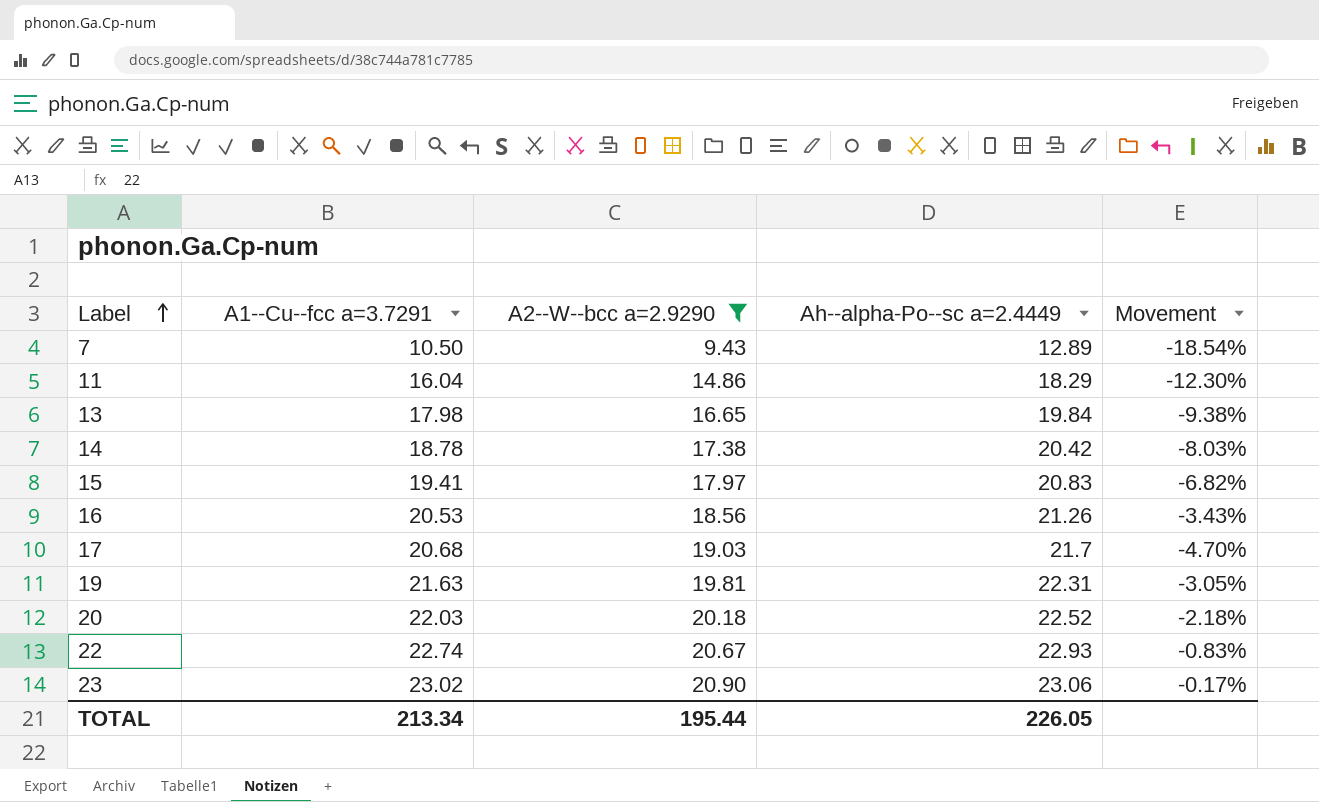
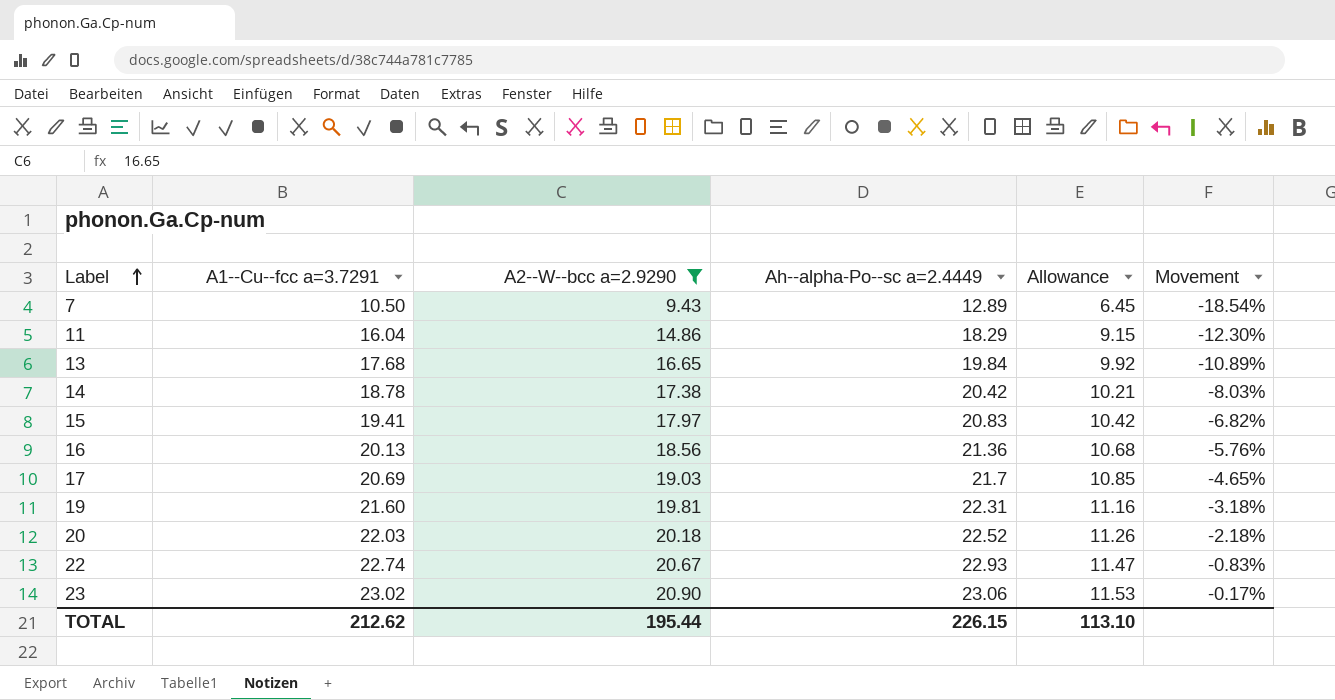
column Allowance | formula: none -> [Ah--alpha-Po--sc a=2.4449] * 0.5
13 | A1--Cu--fcc a=3.7291: 17.98 -> 17.68
13 | Movement: -9.38% -> -10.89%
16 | A1--Cu--fcc a=3.7291: 20.53 -> 20.13
16 | Ah--alpha-Po--sc a=2.4449: 21.26 -> 21.36
16 | Movement: -3.43% -> -5.76%
17 | A1--Cu--fcc a=3.7291: 20.68 -> 20.69
17 | Movement: -4.70% -> -4.65%
19 | A1--Cu--fcc a=3.7291: 21.63 -> 21.60
19 | Movement: -3.05% -> -3.18%
TOTAL | A1--Cu--fcc a=3.7291: 213.34 -> 212.62
TOTAL | Ah--alpha-Po--sc a=2.4449: 226.05 -> 226.15

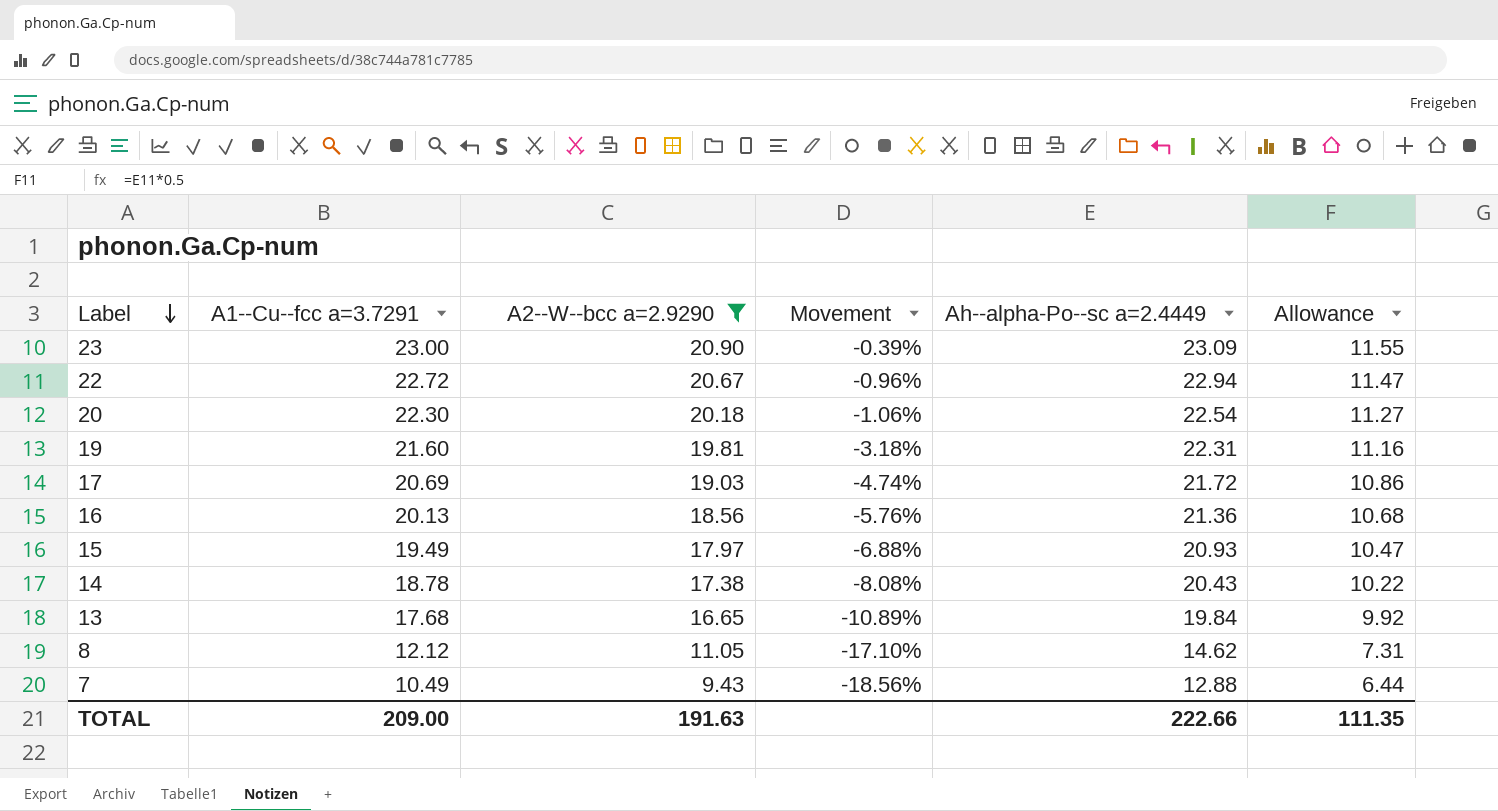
row order: Label ascending -> Label descending
column Movement | position: 6 -> 4
row 11: 16.04 | 14.86 | 18.29 | 9.15 | -12.30% -> none
23 | A1--Cu--fcc a=3.7291: 23.02 -> 23.00
23 | Movement: -0.17% -> -0.39%
23 | Ah--alpha-Po--sc a=2.4449: 23.06 -> 23.09
23 | Allowance: 11.53 -> 11.55
22 | A1--Cu--fcc a=3.7291: 22.74 -> 22.72
22 | Movement: -0.83% -> -0.96%
22 | Ah--alpha-Po--sc a=2.4449: 22.93 -> 22.94
20 | A1--Cu--fcc a=3.7291: 22.03 -> 22.30
20 | Movement: -2.18% -> -1.06%
20 | Ah--alpha-Po--sc a=2.4449: 22.52 -> 22.54
20 | Allowance: 11.26 -> 11.27
17 | Movement: -4.65% -> -4.74%
17 | Ah--alpha-Po--sc a=2.4449: 21.7 -> 21.72
17 | Allowance: 10.85 -> 10.86
15 | A1--Cu--fcc a=3.7291: 19.41 -> 19.49
15 | Movement: -6.82% -> -6.88%
15 | Ah--alpha-Po--sc a=2.4449: 20.83 -> 20.93
15 | Allowance: 10.42 -> 10.47
14 | Movement: -8.03% -> -8.08%
14 | Ah--alpha-Po--sc a=2.4449: 20.42 -> 20.43
14 | Allowance: 10.21 -> 10.22
row 8: none -> 12.12 | 11.05 | -17.10% | 14.62 | 7.31
7 | A1--Cu--fcc a=3.7291: 10.50 -> 10.49
7 | Movement: -18.54% -> -18.56%
7 | Ah--alpha-Po--sc a=2.4449: 12.89 -> 12.88
7 | Allowance: 6.45 -> 6.44
TOTAL | A1--Cu--fcc a=3.7291: 212.62 -> 209.00
TOTAL | A2--W--bcc a=2.9290: 195.44 -> 191.63
TOTAL | Ah--alpha-Po--sc a=2.4449: 226.15 -> 222.66
TOTAL | Allowance: 113.10 -> 111.35

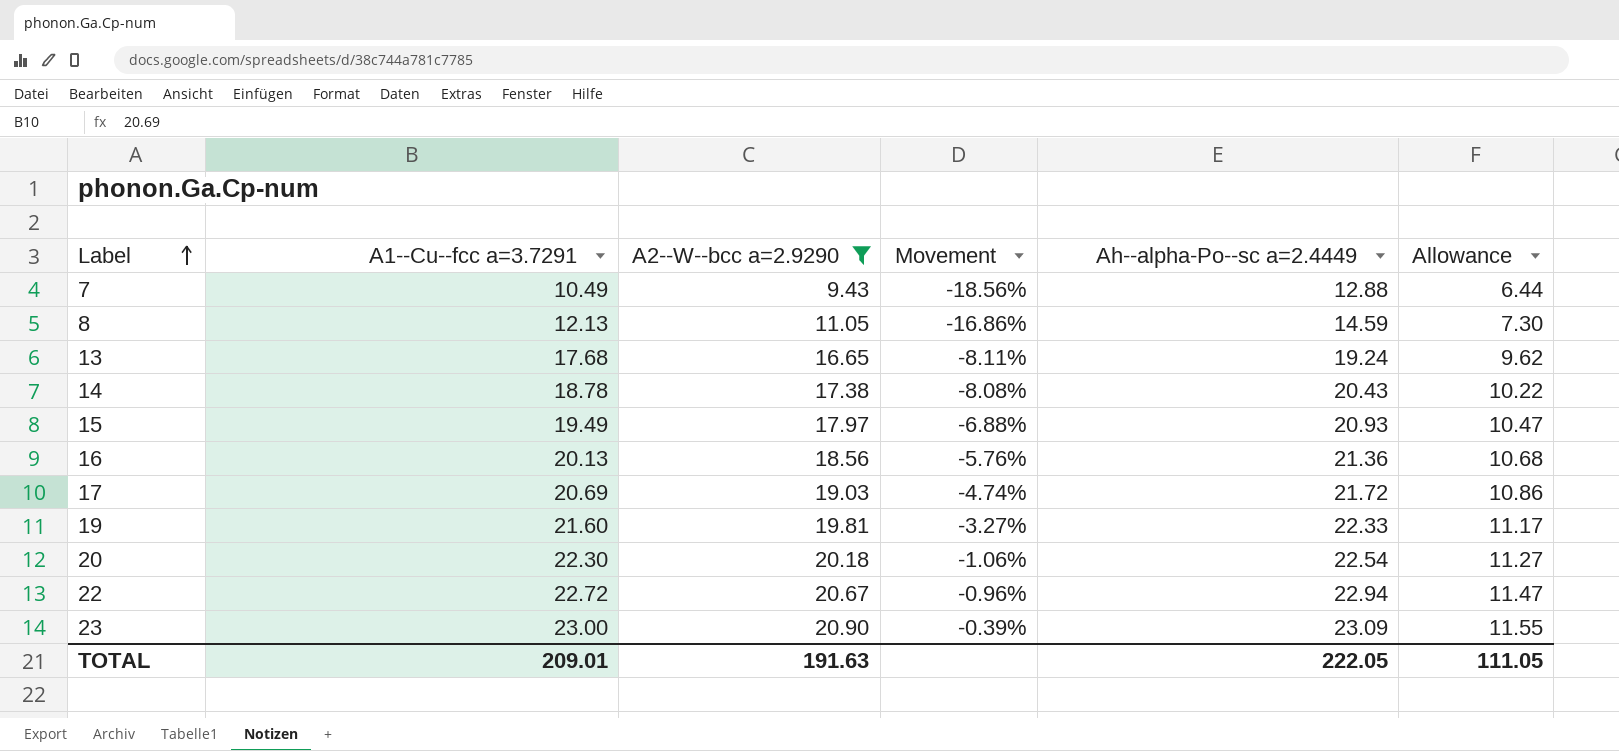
row order: Label descending -> Label ascending
8 | A1--Cu--fcc a=3.7291: 12.12 -> 12.13
8 | Movement: -17.10% -> -16.86%
8 | Ah--alpha-Po--sc a=2.4449: 14.62 -> 14.59
8 | Allowance: 7.31 -> 7.30
13 | Movement: -10.89% -> -8.11%
13 | Ah--alpha-Po--sc a=2.4449: 19.84 -> 19.24
13 | Allowance: 9.92 -> 9.62
19 | Movement: -3.18% -> -3.27%
19 | Ah--alpha-Po--sc a=2.4449: 22.31 -> 22.33
19 | Allowance: 11.16 -> 11.17
TOTAL | A1--Cu--fcc a=3.7291: 209.00 -> 209.01
TOTAL | Ah--alpha-Po--sc a=2.4449: 222.66 -> 222.05
TOTAL | Allowance: 111.35 -> 111.05

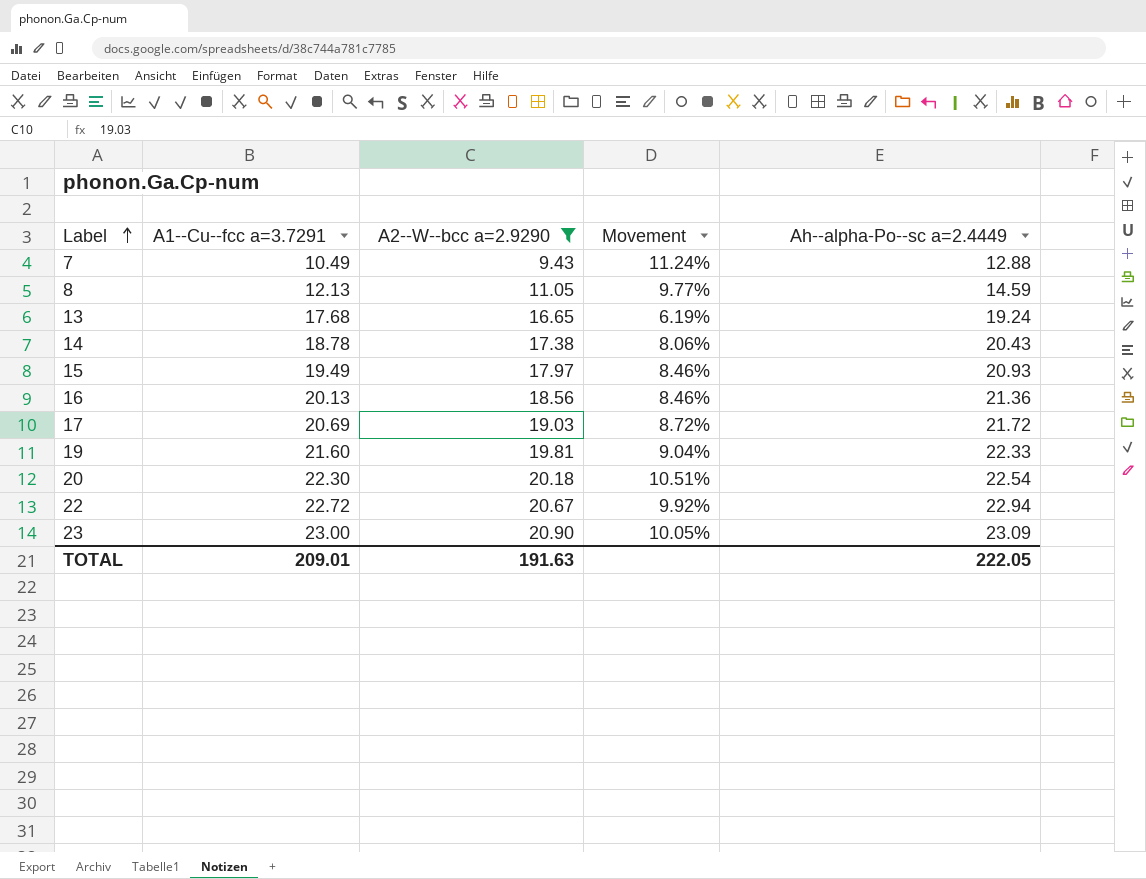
column Allowance | formula: [Ah--alpha-Po--sc a=2.4449] * 0.5 -> none
column Movement | formula: ([A1--Cu--fcc a=3.7291] - [Ah--alpha-Po--sc a=2.4449]) / [Ah--alpha-Po--sc a=2.4449] -> ([A1--Cu--fcc a=3.7291] - [A2--W--bcc a=2.9290]) / [A2--W--bcc a=2.9290]

